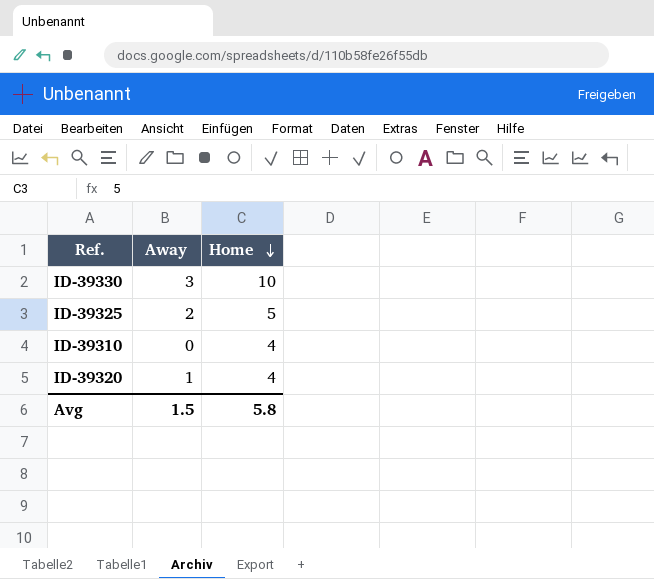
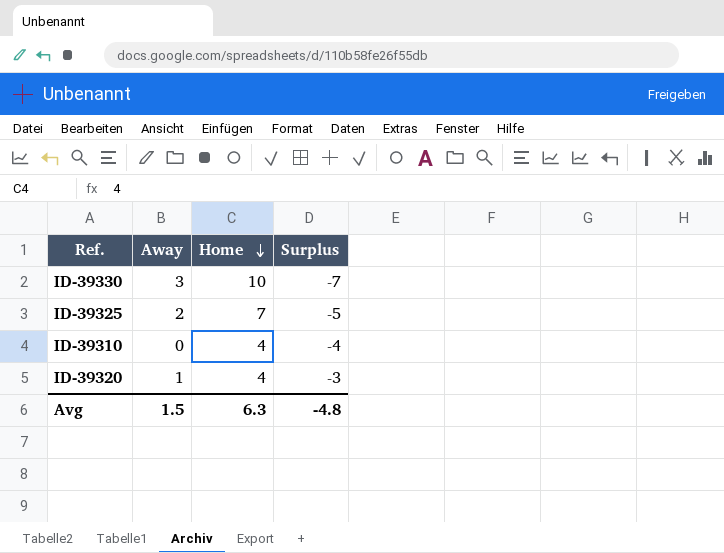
column Surplus | formula: none -> [Away] - [Home]
ID-39325 | Home: 5 -> 7
Avg | Home: 5.8 -> 6.3

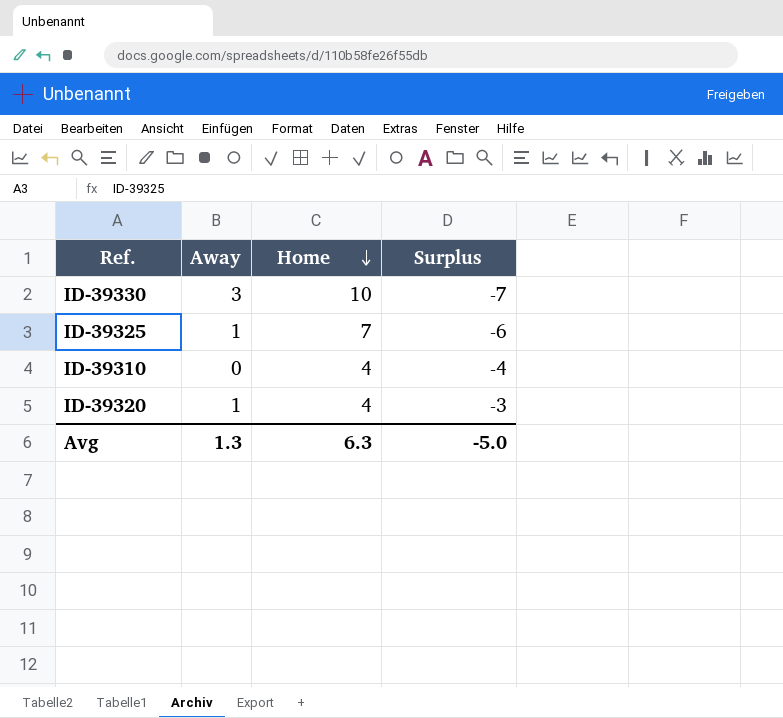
ID-39325 | Away: 2 -> 1
ID-39325 | Surplus: -5 -> -6
Avg | Away: 1.5 -> 1.3
Avg | Surplus: -4.8 -> -5.0

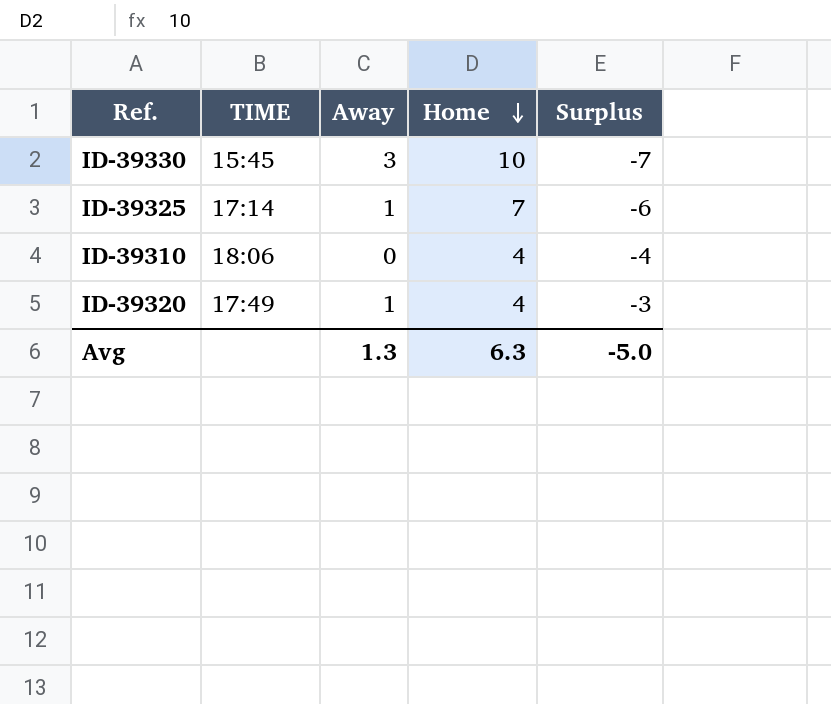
column TIME | position: none -> 2

